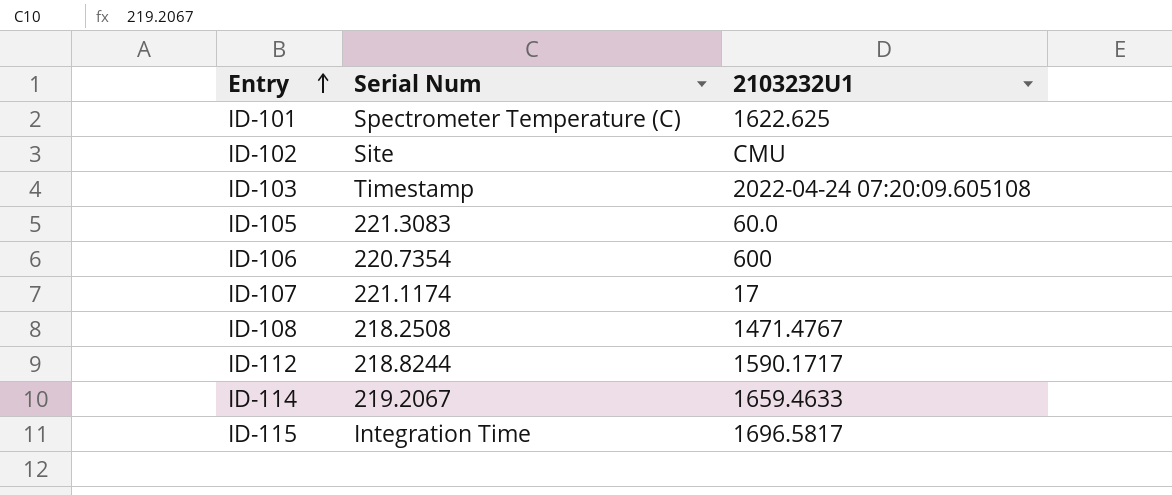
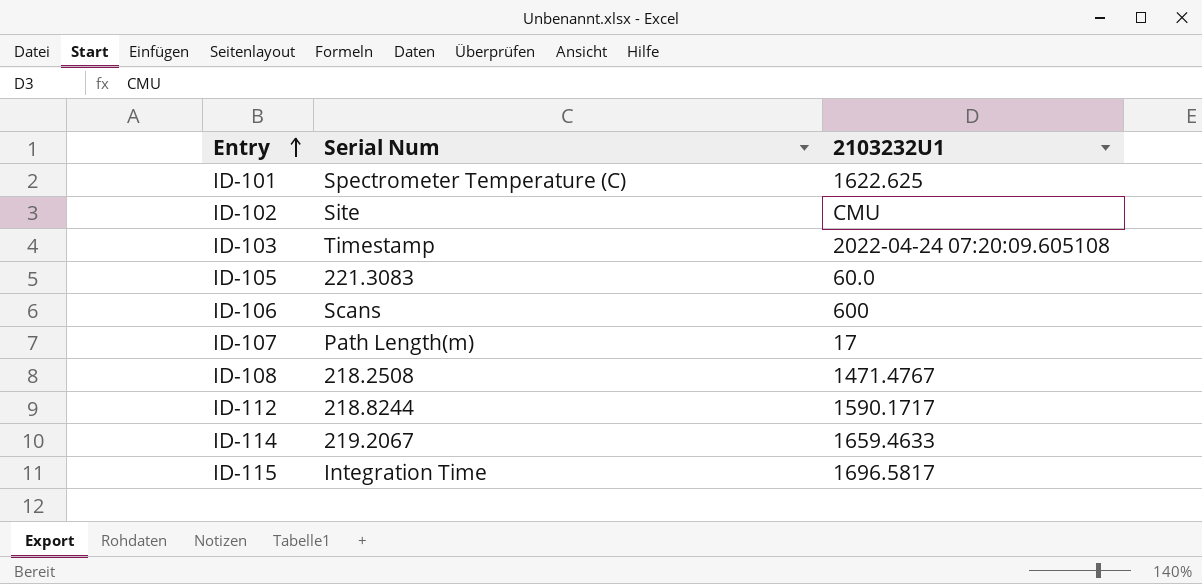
ID-106 | Serial Num: 220.7354 -> Scans
ID-107 | Serial Num: 221.1174 -> Path Length(m)

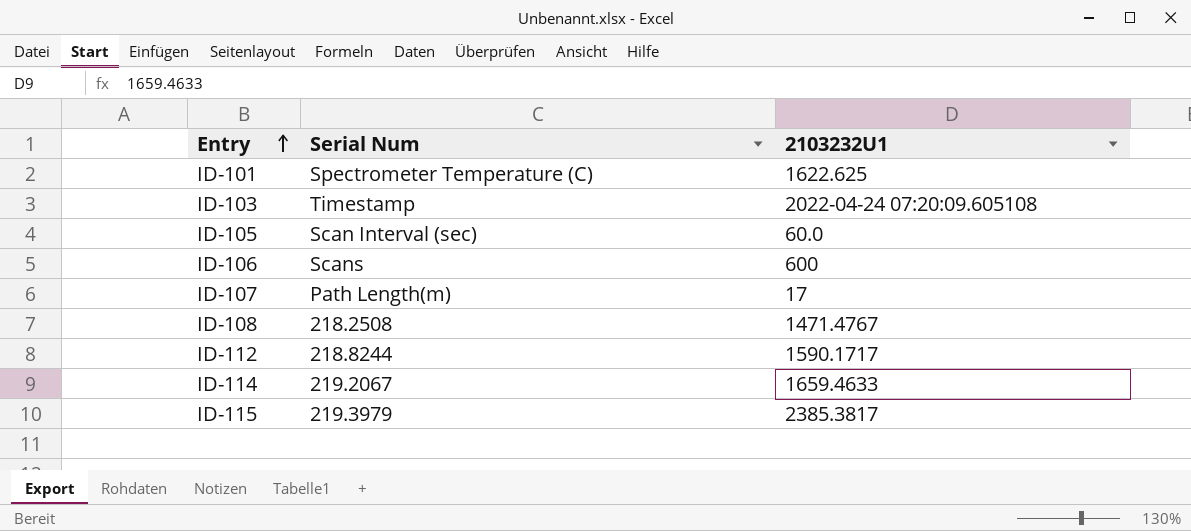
row ID-102: Site | CMU -> none
ID-105 | Serial Num: 221.3083 -> Scan Interval (sec)
ID-115 | Serial Num: Integration Time -> 219.3979
ID-115 | 2103232U1: 1696.5817 -> 2385.3817

